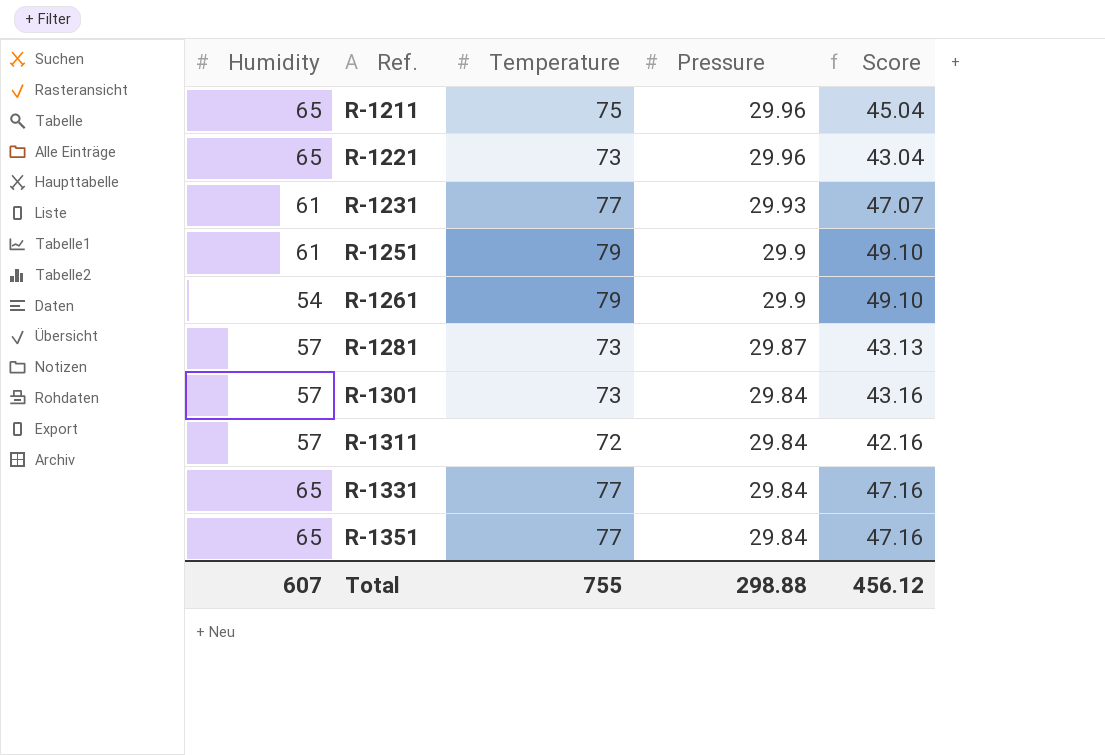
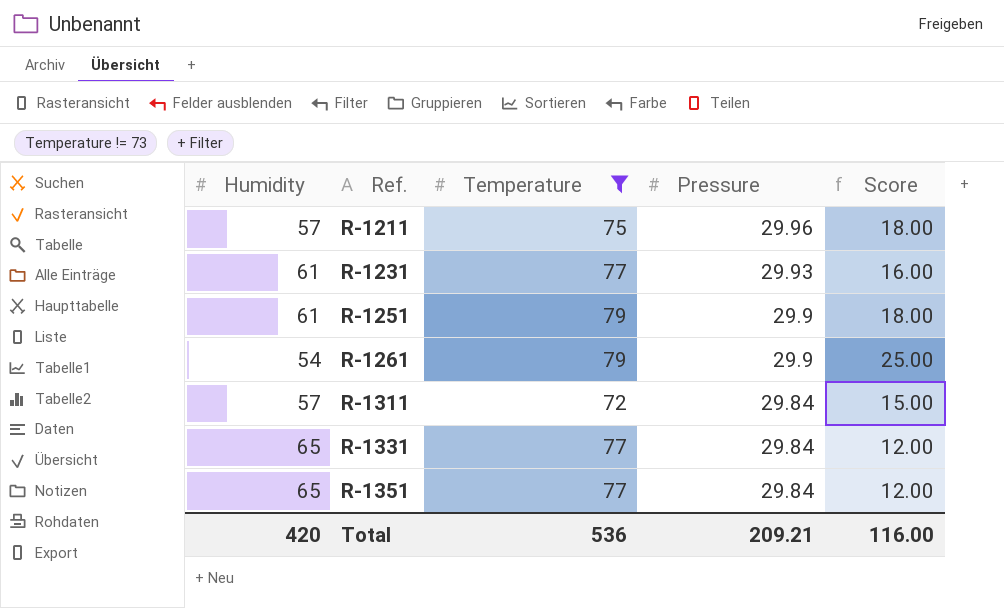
filter: none -> Temperature != 73
column Score | formula: [Temperature] - [Pressure] -> [Temperature] - [Humidity]
R-1211 | Humidity: 65 -> 57
Total | Humidity: 607 -> 420
Total | Temperature: 755 -> 536
Total | Pressure: 298.88 -> 209.21
Total | Score: 456.12 -> 116.00

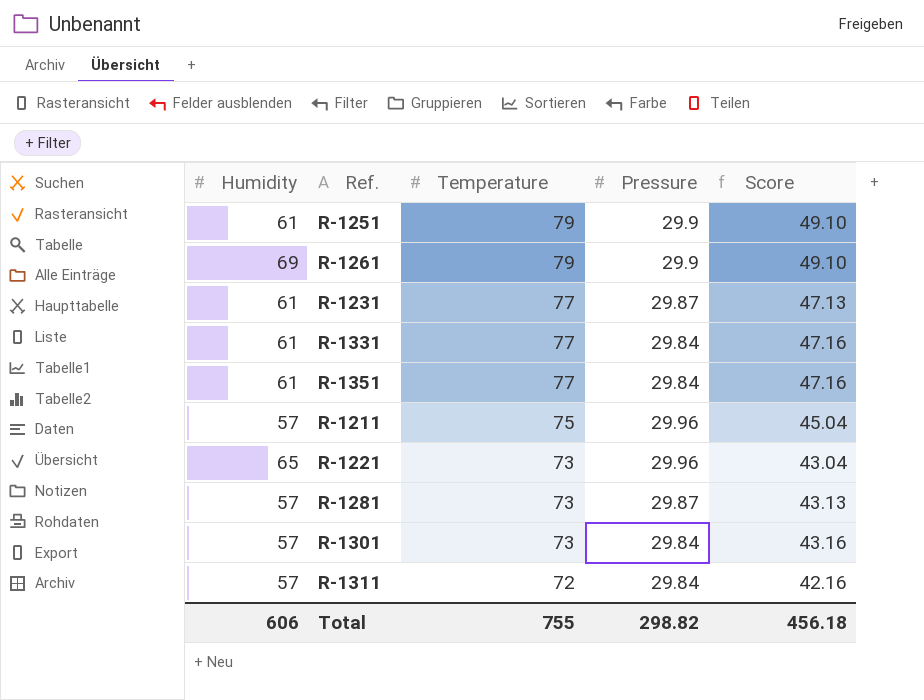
filter: Temperature != 73 -> none
row order: Ref. ascending -> Temperature descending
column Score | formula: [Temperature] - [Humidity] -> [Temperature] - [Pressure]
R-1261 | Humidity: 54 -> 69
R-1231 | Pressure: 29.93 -> 29.87
R-1331 | Humidity: 65 -> 61
R-1351 | Humidity: 65 -> 61
Total | Humidity: 420 -> 606
Total | Temperature: 536 -> 755
Total | Pressure: 209.21 -> 298.82
Total | Score: 116.00 -> 456.18

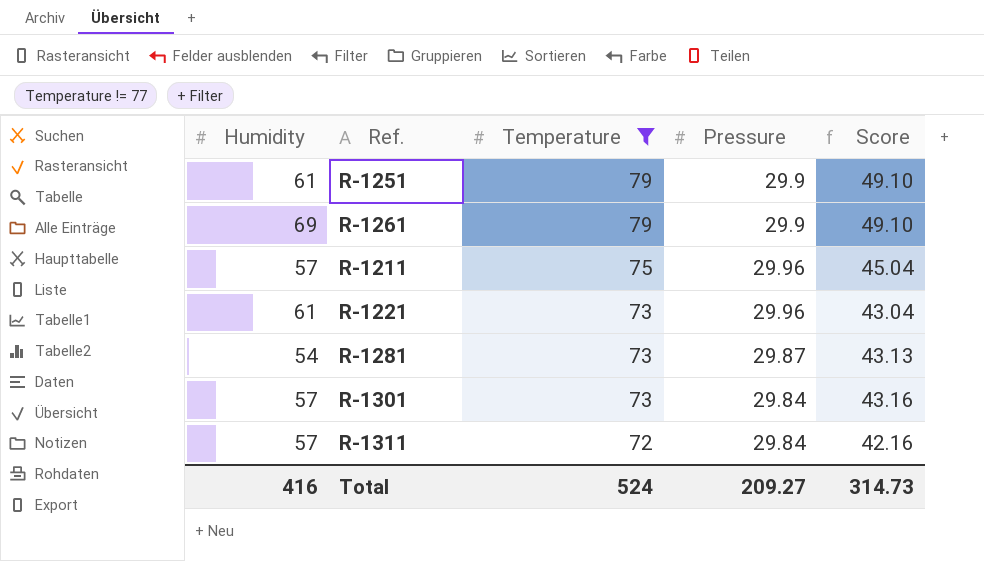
filter: none -> Temperature != 77
R-1221 | Humidity: 65 -> 61
R-1281 | Humidity: 57 -> 54
Total | Humidity: 606 -> 416
Total | Temperature: 755 -> 524
Total | Pressure: 298.82 -> 209.27
Total | Score: 456.18 -> 314.73

